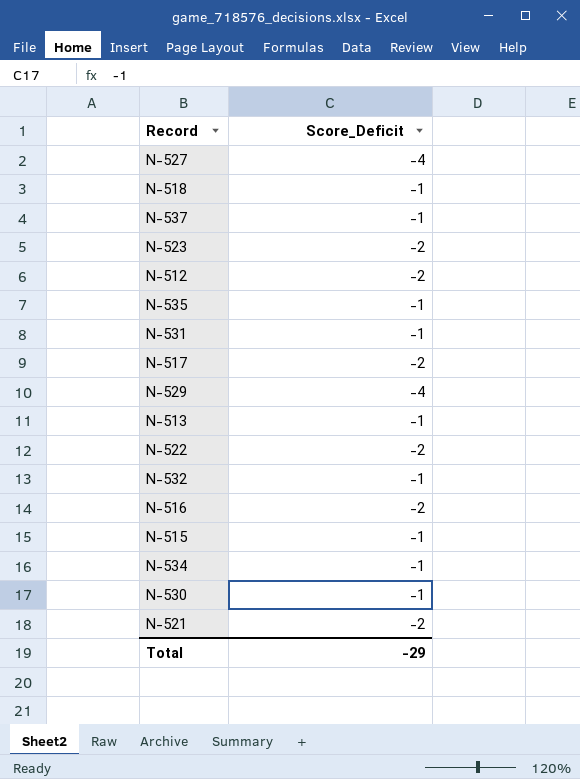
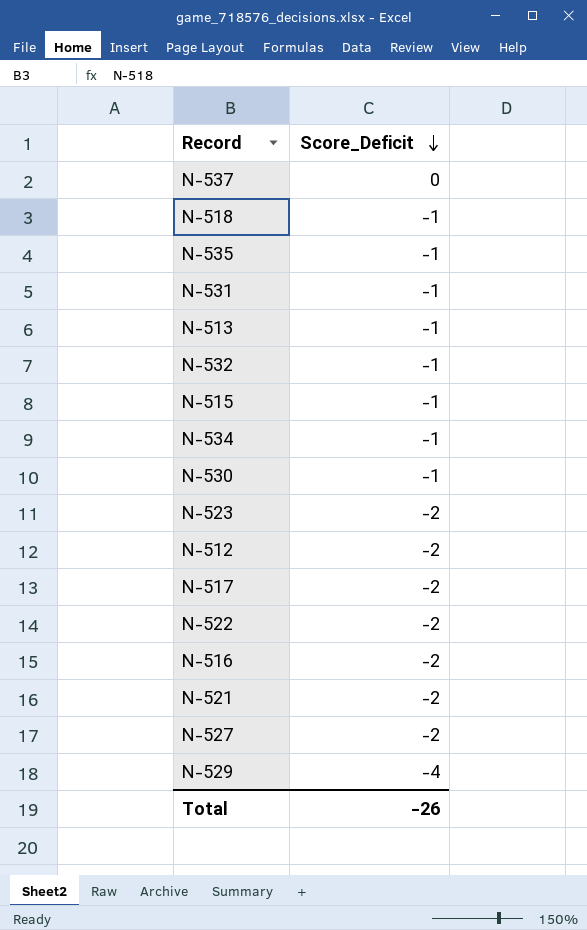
row order: none -> Score_Deficit descending
N-537 | Score_Deficit: -1 -> 0
N-527 | Score_Deficit: -4 -> -2
Total | Score_Deficit: -29 -> -26

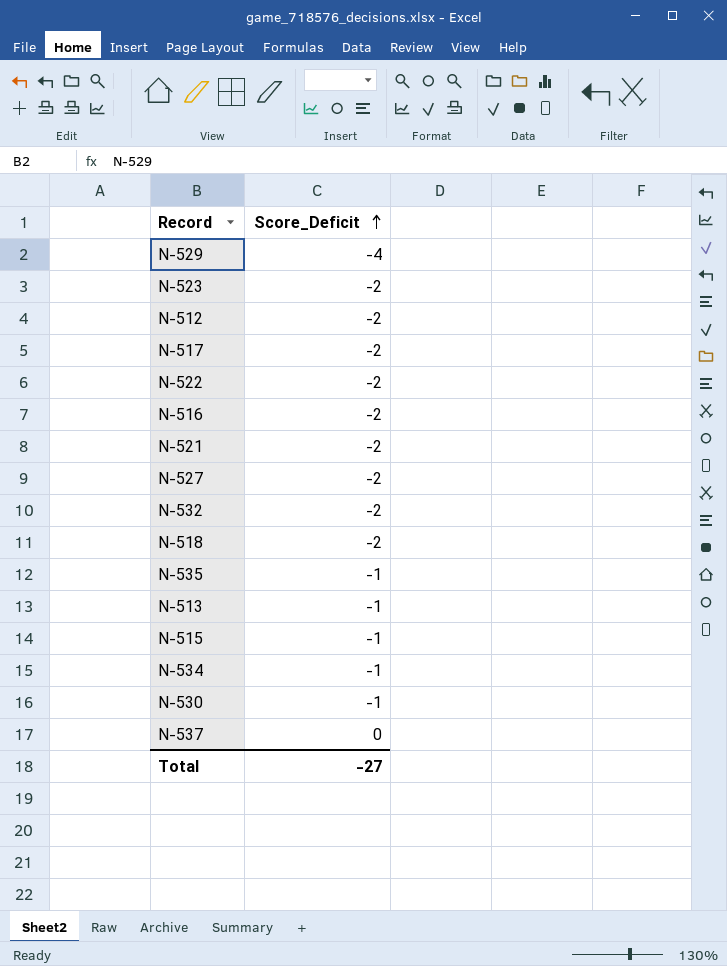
row order: Score_Deficit descending -> Score_Deficit ascending
row N-531: -1 -> none
N-532 | Score_Deficit: -1 -> -2
N-518 | Score_Deficit: -1 -> -2
Total | Score_Deficit: -26 -> -27

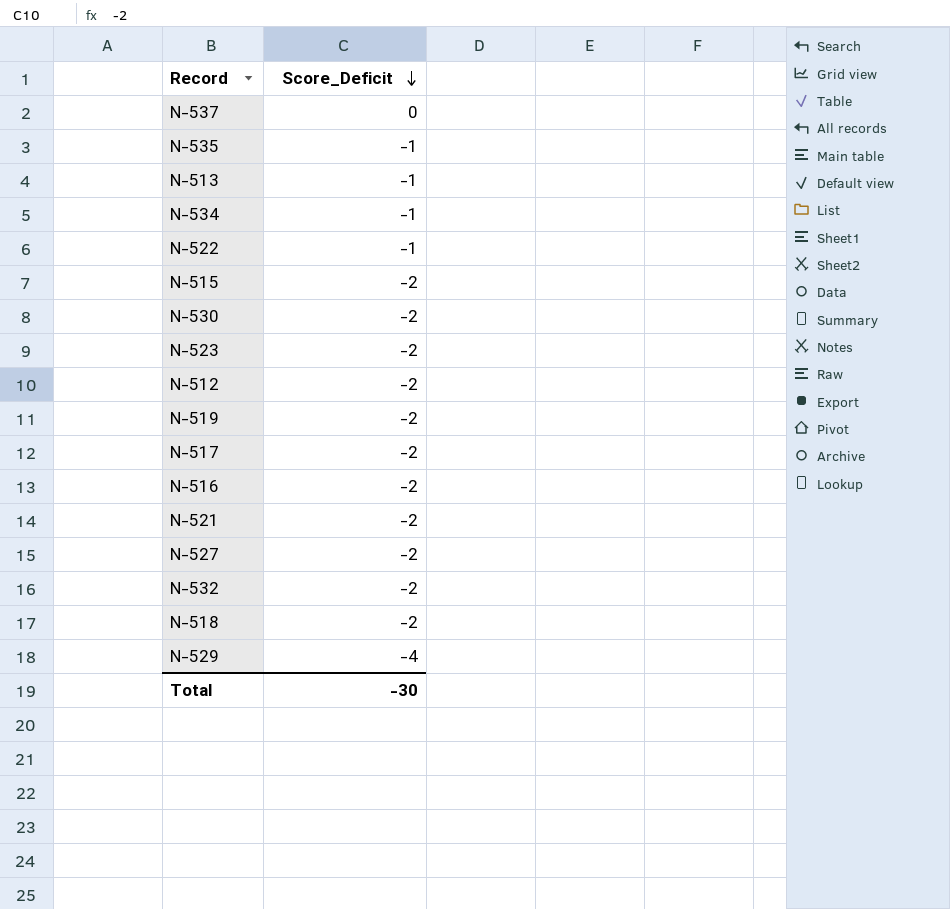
row order: Score_Deficit ascending -> Score_Deficit descending
N-522 | Score_Deficit: -2 -> -1
N-515 | Score_Deficit: -1 -> -2
N-530 | Score_Deficit: -1 -> -2
row N-519: none -> -2
Total | Score_Deficit: -27 -> -30

